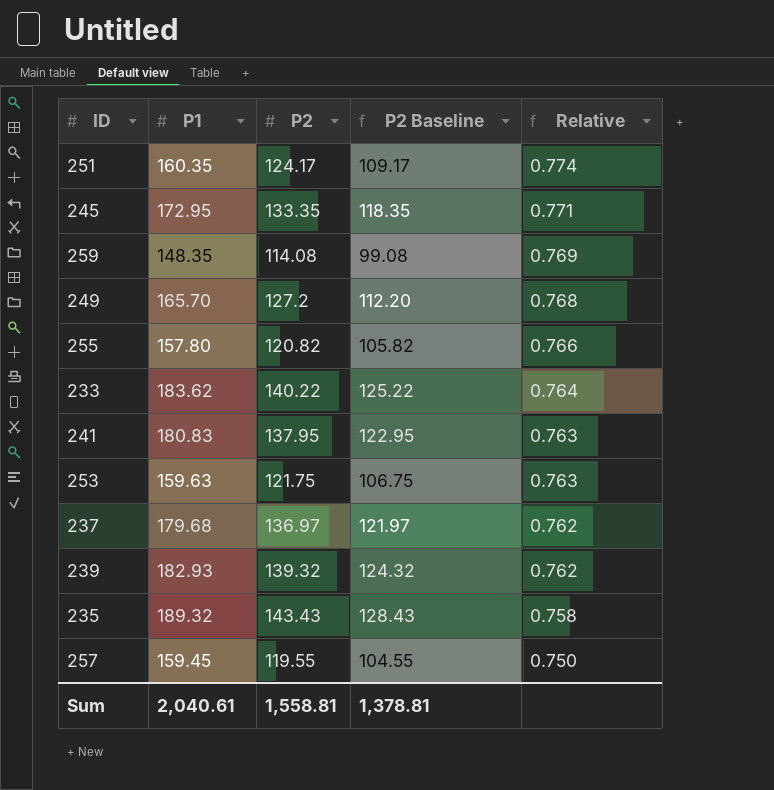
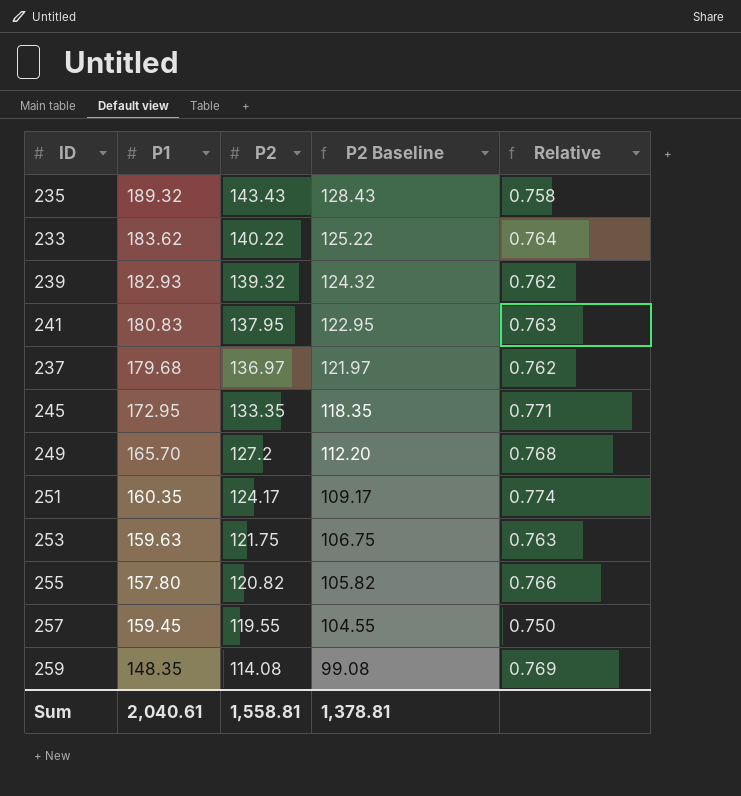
row order: Relative descending -> P2 descending

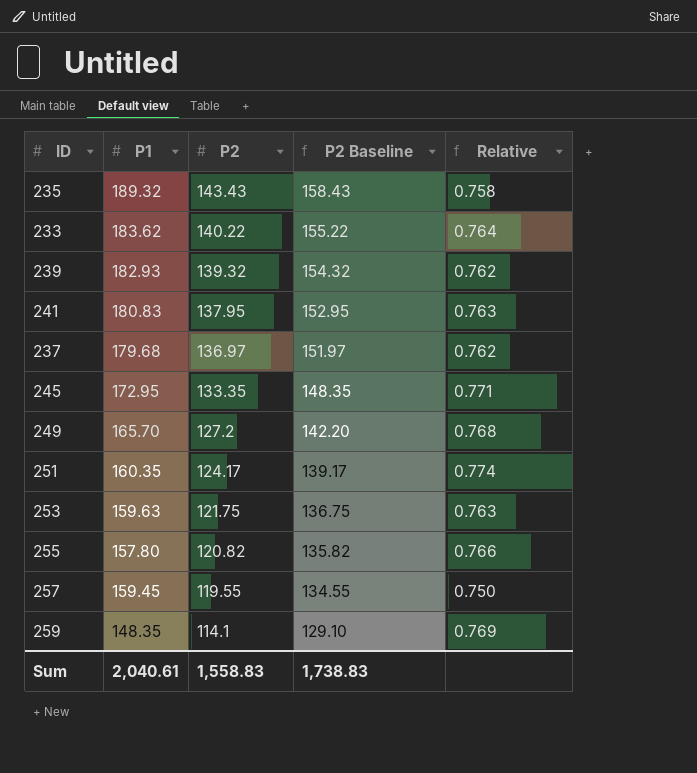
column P2 Baseline | formula: [P2] - 15 -> [P2] + 15
259 | P2: 114.08 -> 114.1
Sum | P2: 1,558.81 -> 1,558.83
Sum | P2 Baseline: 1,378.81 -> 1,738.83

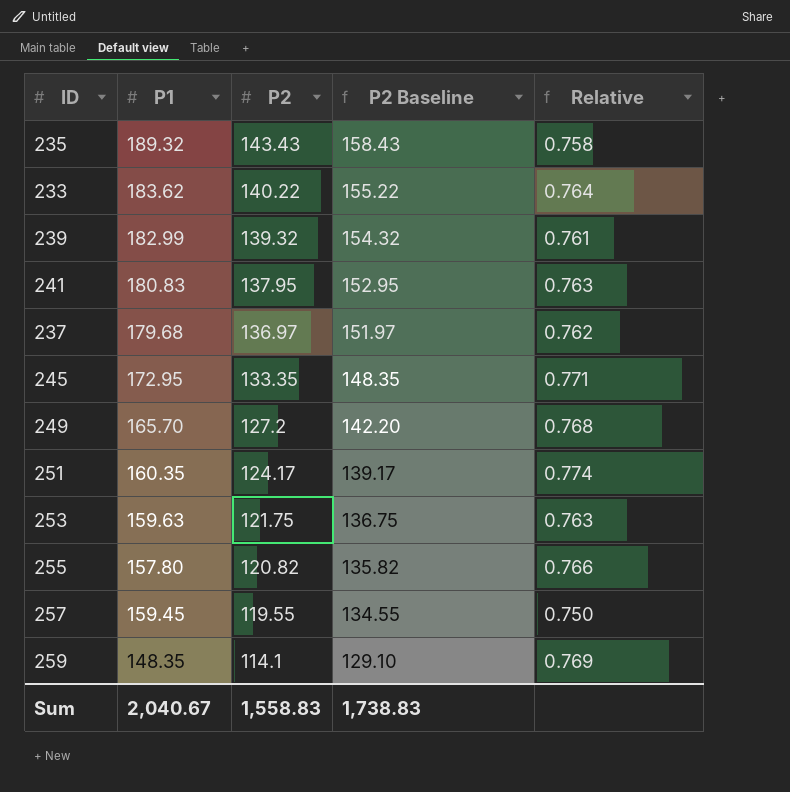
239 | P1: 182.93 -> 182.99
239 | Relative: 0.762 -> 0.761
Sum | P1: 2,040.61 -> 2,040.67

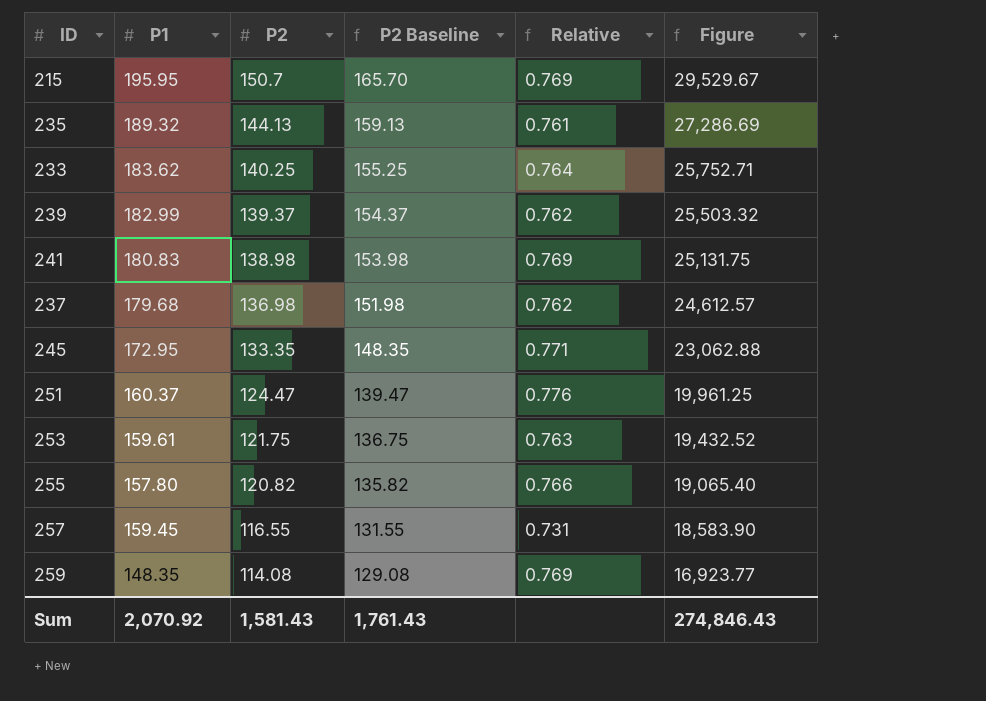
column Figure | formula: none -> [P1] * [P2]
row 249: 165.70 | 127.2 | 142.20 | 0.768 -> none
row 215: none -> 195.95 | 150.7 | 165.70 | 0.769 | 29,529.67
235 | P2: 143.43 -> 144.13
235 | P2 Baseline: 158.43 -> 159.13
235 | Relative: 0.758 -> 0.761
233 | P2: 140.22 -> 140.25
233 | P2 Baseline: 155.22 -> 155.25
239 | P2: 139.32 -> 139.37
239 | P2 Baseline: 154.32 -> 154.37
239 | Relative: 0.761 -> 0.762
241 | P2: 137.95 -> 138.98
241 | P2 Baseline: 152.95 -> 153.98
241 | Relative: 0.763 -> 0.769
237 | P2: 136.97 -> 136.98
237 | P2 Baseline: 151.97 -> 151.98
251 | P1: 160.35 -> 160.37
251 | P2: 124.17 -> 124.47
251 | P2 Baseline: 139.17 -> 139.47
251 | Relative: 0.774 -> 0.776
253 | P1: 159.63 -> 159.61
257 | P2: 119.55 -> 116.55
257 | P2 Baseline: 134.55 -> 131.55
257 | Relative: 0.750 -> 0.731
259 | P2: 114.1 -> 114.08
259 | P2 Baseline: 129.10 -> 129.08
Sum | P1: 2,040.67 -> 2,070.92
Sum | P2: 1,558.83 -> 1,581.43
Sum | P2 Baseline: 1,738.83 -> 1,761.43

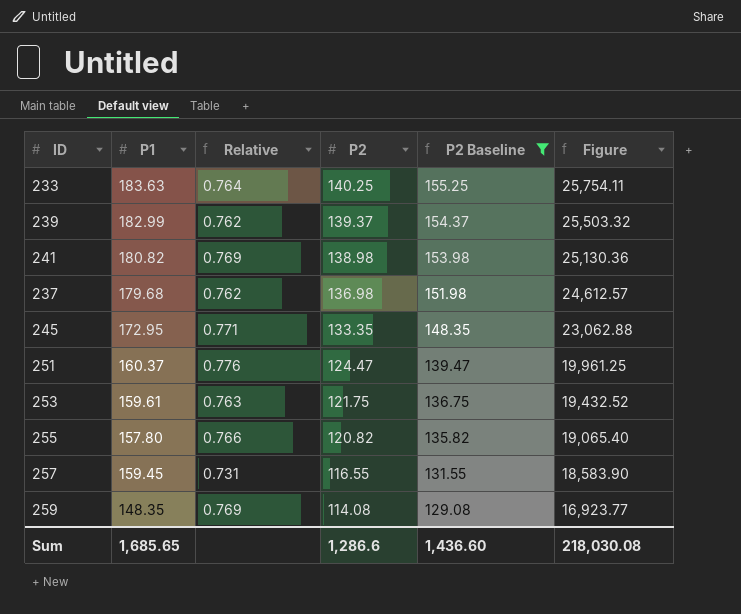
filter: none -> P2 Baseline <= 155.25
column Relative | position: 5 -> 3
233 | P1: 183.62 -> 183.63
233 | Figure: 25,752.71 -> 25,754.11
241 | P1: 180.83 -> 180.82
241 | Figure: 25,131.75 -> 25,130.36
Sum | P1: 2,070.92 -> 1,685.65
Sum | P2: 1,581.43 -> 1,286.6
Sum | P2 Baseline: 1,761.43 -> 1,436.60
Sum | Figure: 274,846.43 -> 218,030.08

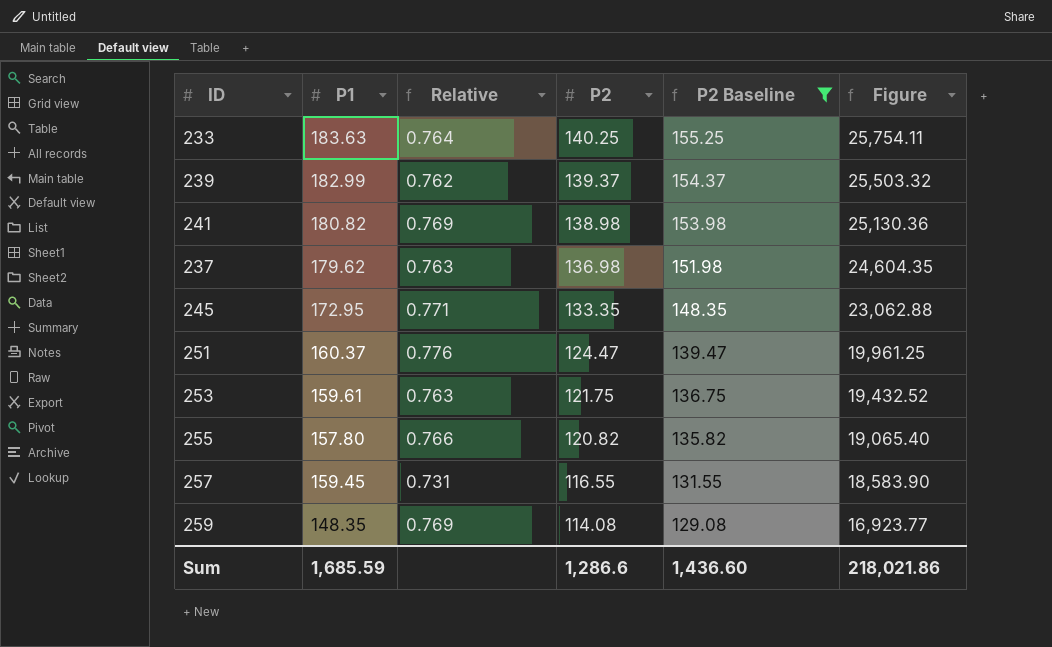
237 | P1: 179.68 -> 179.62
237 | Relative: 0.762 -> 0.763
237 | Figure: 24,612.57 -> 24,604.35
Sum | P1: 1,685.65 -> 1,685.59
Sum | Figure: 218,030.08 -> 218,021.86

